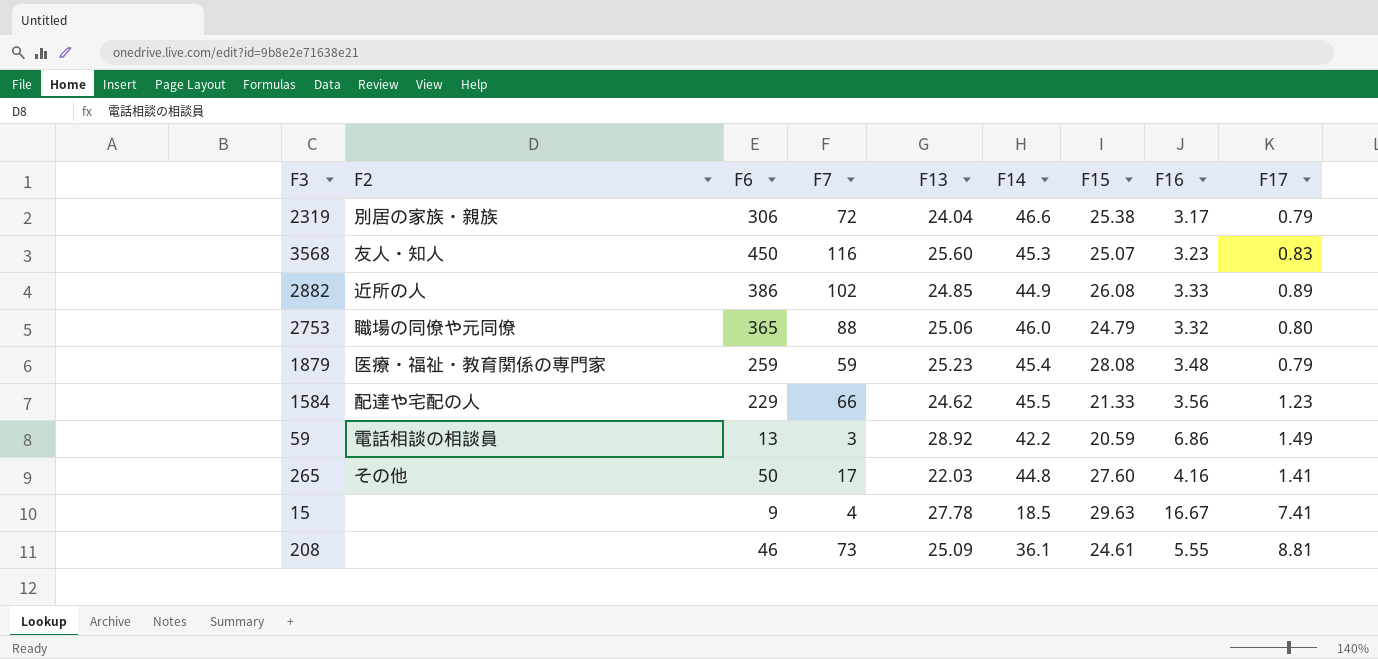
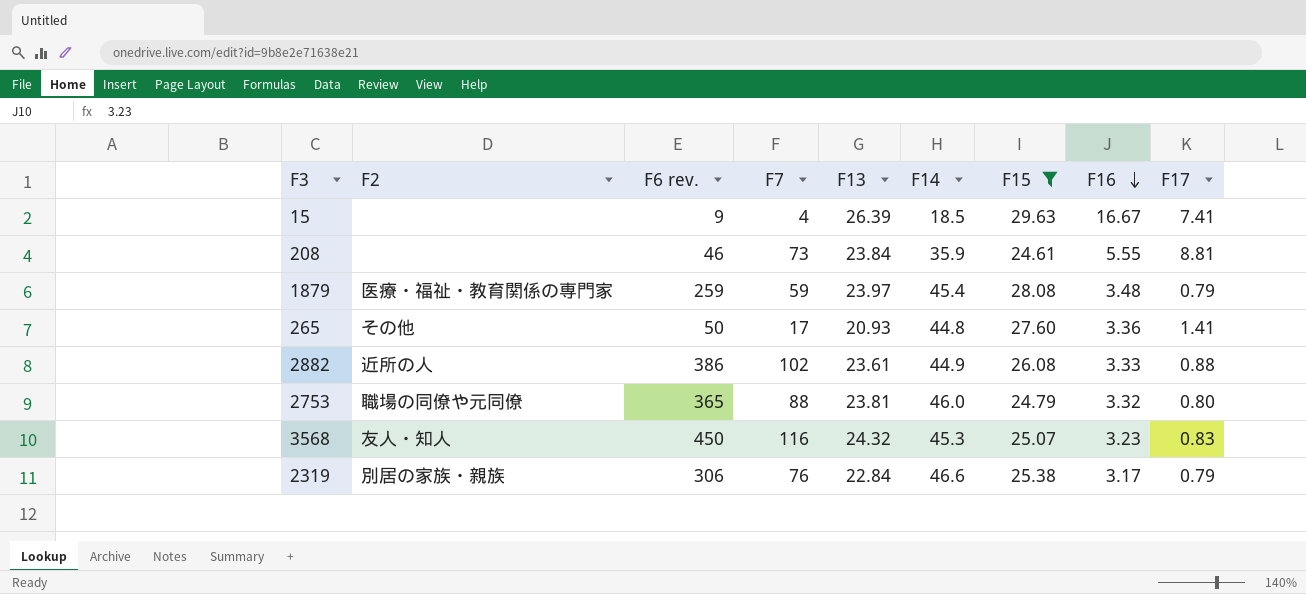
filter: none -> F15 >= 24.61
row order: none -> F16 descending
column name: F6 -> F6 rev.
15 | F13: 27.78 -> 26.39
208 | F13: 25.09 -> 23.84
208 | F14: 36.1 -> 35.9
1879 | F13: 25.23 -> 23.97
265 | F13: 22.03 -> 20.93
265 | F16: 4.16 -> 3.36
2882 | F13: 24.85 -> 23.61
2882 | F17: 0.89 -> 0.88
2753 | F13: 25.06 -> 23.81
3568 | F13: 25.60 -> 24.32
2319 | F7: 72 -> 76
2319 | F13: 24.04 -> 22.84

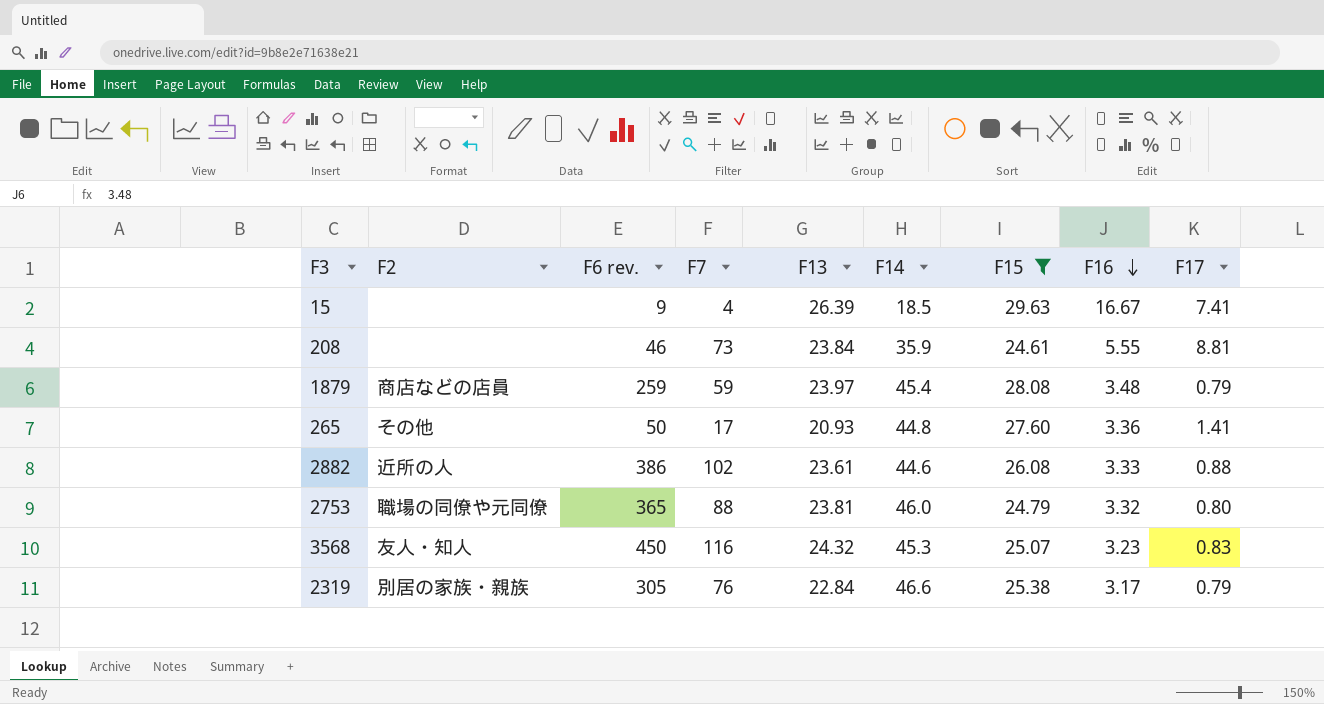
1879 | F2: 医療・福祉・教育関係の専門家 -> 商店などの店員
2882 | F14: 44.9 -> 44.6
2319 | F6 rev.: 306 -> 305

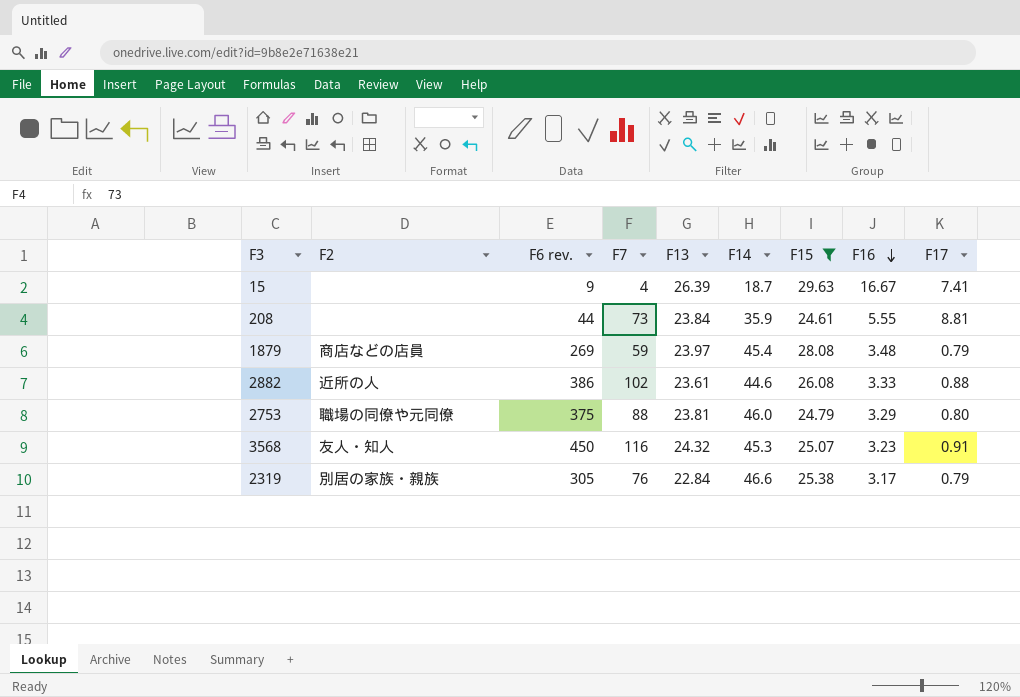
row 265: その他 | 50 | 17 | 20.93 | 44.8 | 27.60 | 3.36 | 1.41 -> none
15 | F14: 18.5 -> 18.7
208 | F6 rev.: 46 -> 44
1879 | F6 rev.: 259 -> 269
2753 | F6 rev.: 365 -> 375
2753 | F16: 3.32 -> 3.29
3568 | F17: 0.83 -> 0.91

